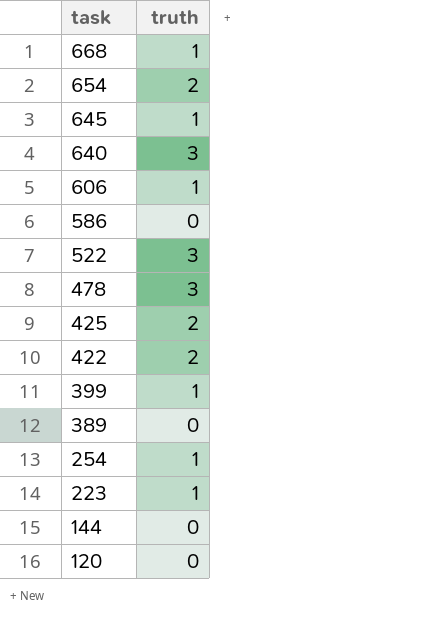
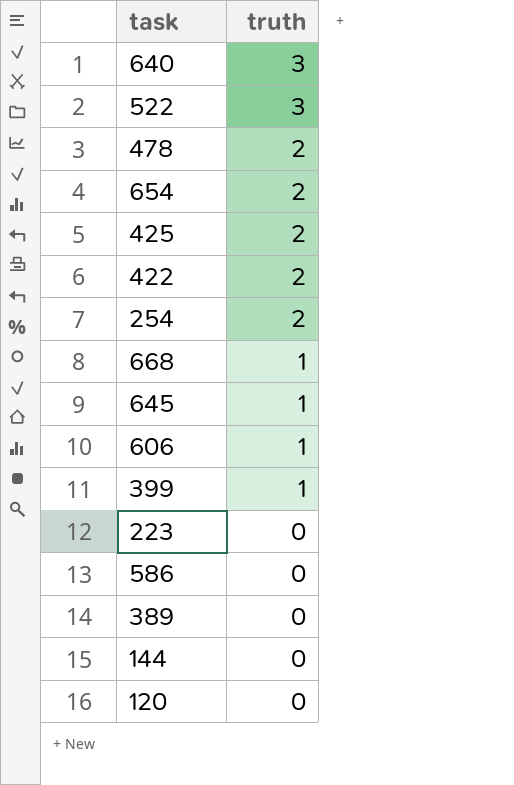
row order: task descending -> truth descending
478 | truth: 3 -> 2
254 | truth: 1 -> 2
223 | truth: 1 -> 0

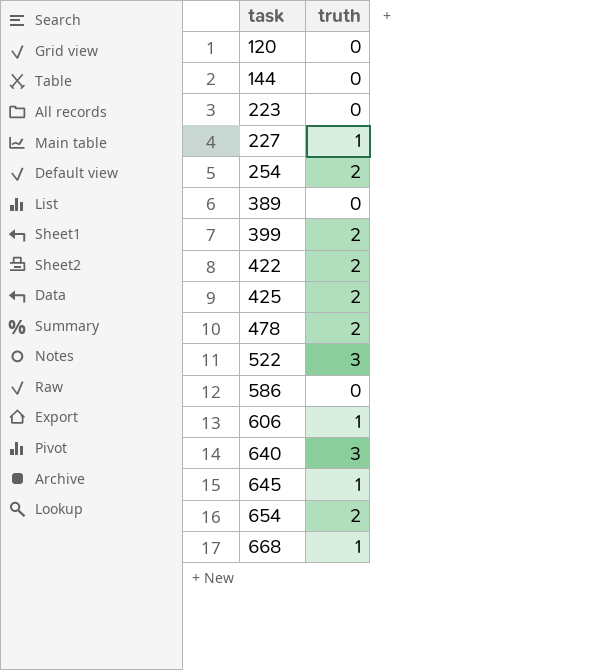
row order: truth descending -> task ascending
row 227: none -> 1
399 | truth: 1 -> 2

